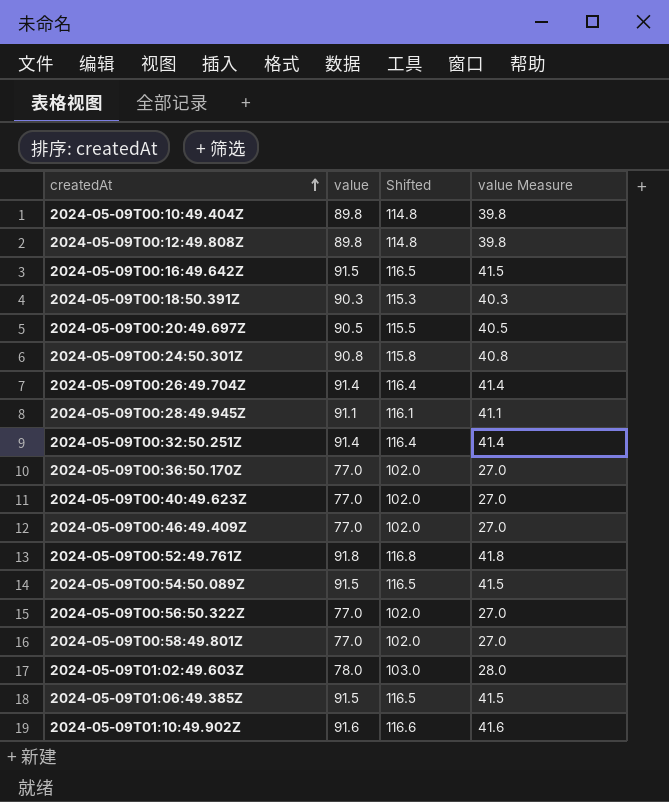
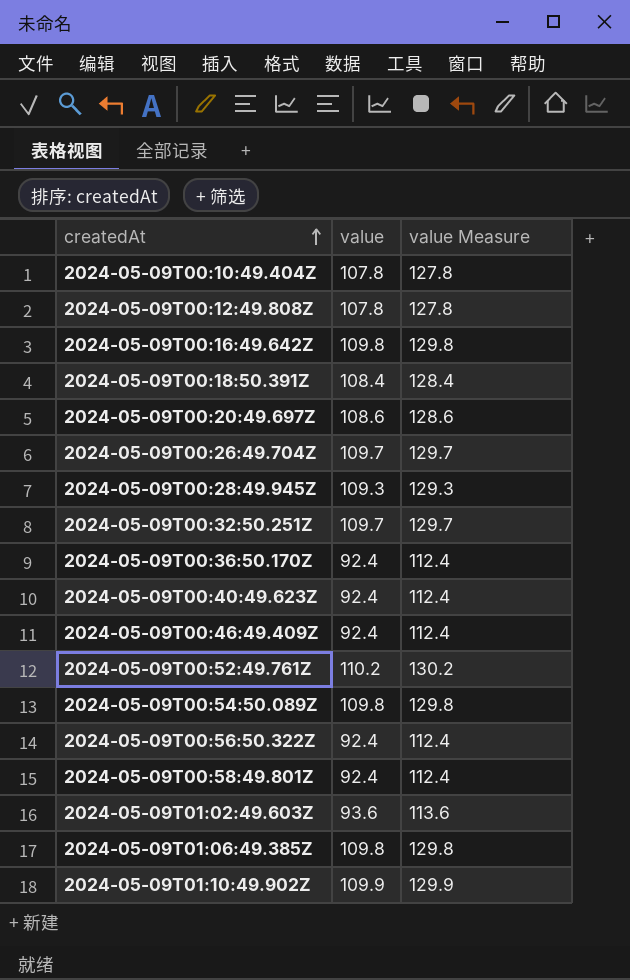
column Shifted | formula: [value] + 25 -> none
column value Measure | formula: [value] - 50 -> [value] + 20
row 2024-05-09T00:24:50.301Z: 90.8 | 115.8 | 40.8 -> none
2024-05-09T00:10:49.404Z | value: 89.8 -> 107.8
2024-05-09T00:12:49.808Z | value: 89.8 -> 107.8
2024-05-09T00:16:49.642Z | value: 91.5 -> 109.8
2024-05-09T00:18:50.391Z | value: 90.3 -> 108.4
2024-05-09T00:20:49.697Z | value: 90.5 -> 108.6
2024-05-09T00:26:49.704Z | value: 91.4 -> 109.7
2024-05-09T00:28:49.945Z | value: 91.1 -> 109.3
2024-05-09T00:32:50.251Z | value: 91.4 -> 109.7
2024-05-09T00:36:50.170Z | value: 77.0 -> 92.4
2024-05-09T00:40:49.623Z | value: 77.0 -> 92.4
2024-05-09T00:46:49.409Z | value: 77.0 -> 92.4
2024-05-09T00:52:49.761Z | value: 91.8 -> 110.2
2024-05-09T00:54:50.089Z | value: 91.5 -> 109.8
2024-05-09T00:56:50.322Z | value: 77.0 -> 92.4
2024-05-09T00:58:49.801Z | value: 77.0 -> 92.4
2024-05-09T01:02:49.603Z | value: 78.0 -> 93.6
2024-05-09T01:06:49.385Z | value: 91.5 -> 109.8
2024-05-09T01:10:49.902Z | value: 91.6 -> 109.9

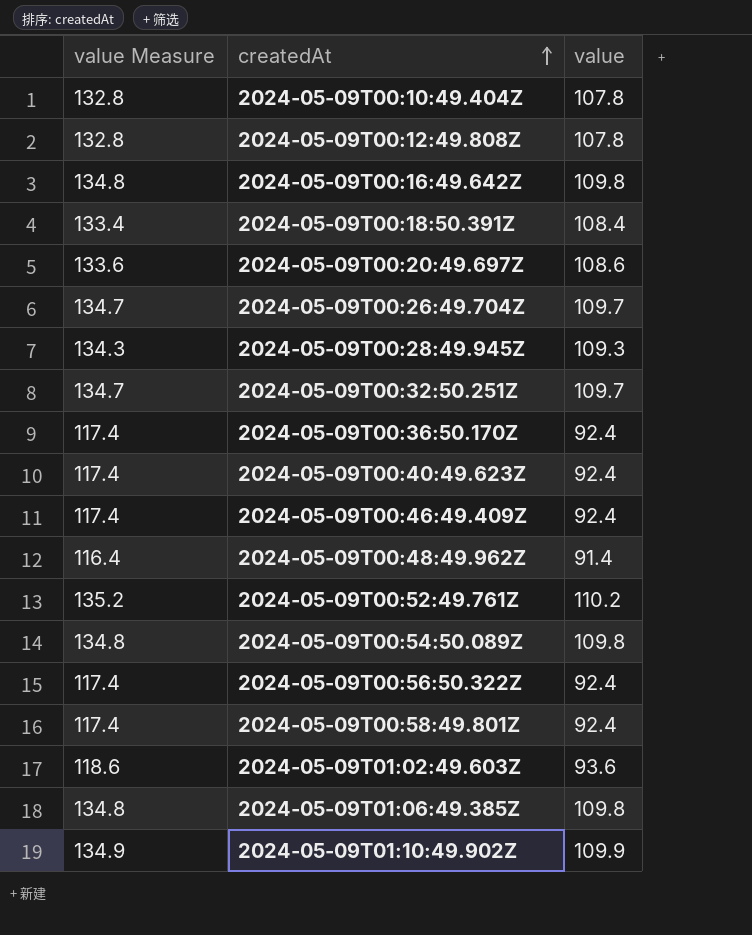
column value Measure | formula: [value] + 20 -> [value] + 25
column value Measure | position: 3 -> 1
row 2024-05-09T00:48:49.962Z: none -> 116.4 | 91.4

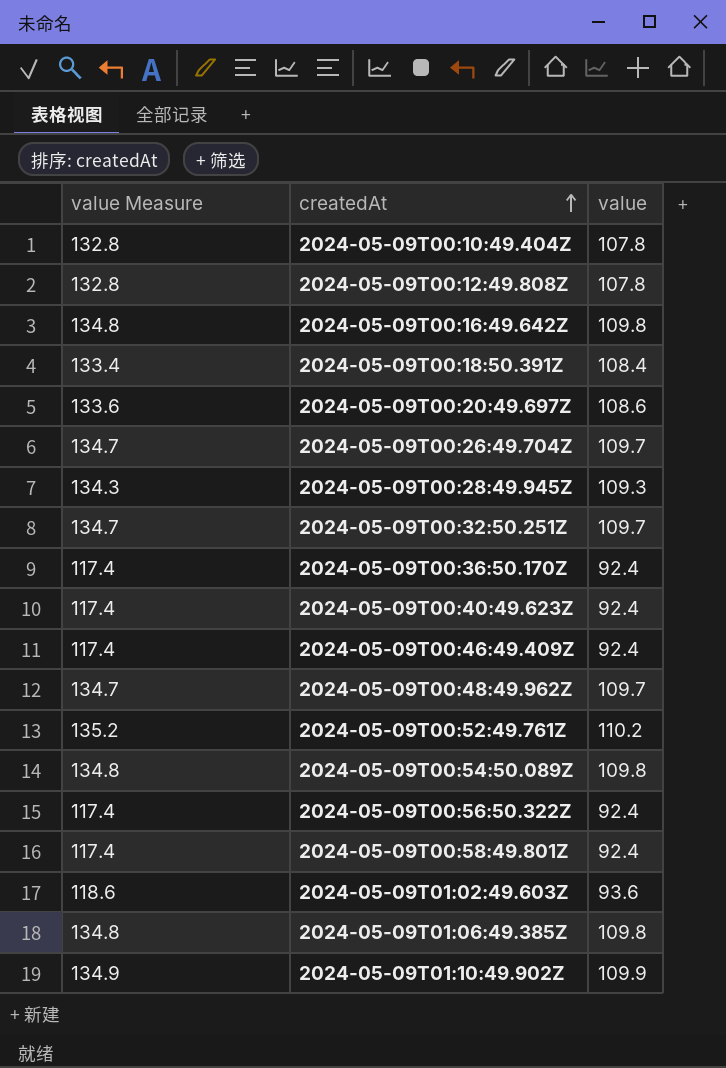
2024-05-09T00:48:49.962Z | value Measure: 116.4 -> 134.7
2024-05-09T00:48:49.962Z | value: 91.4 -> 109.7

